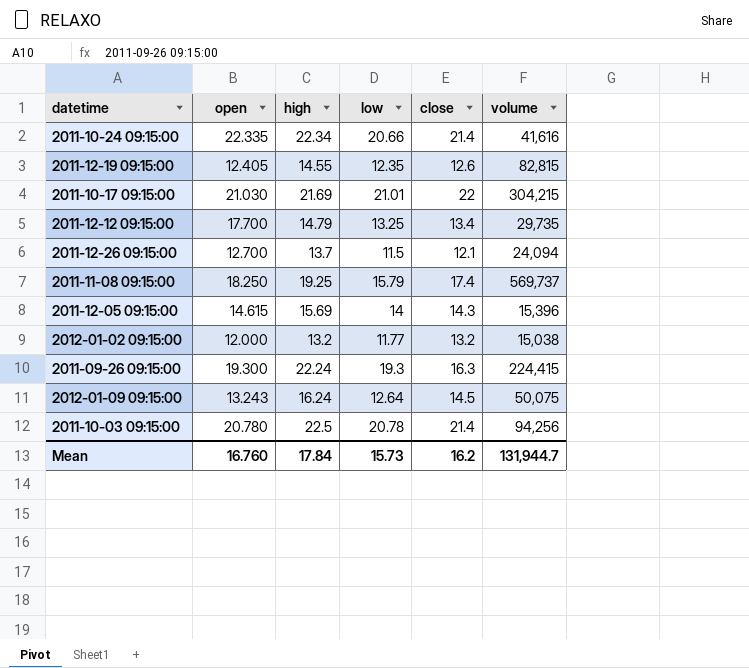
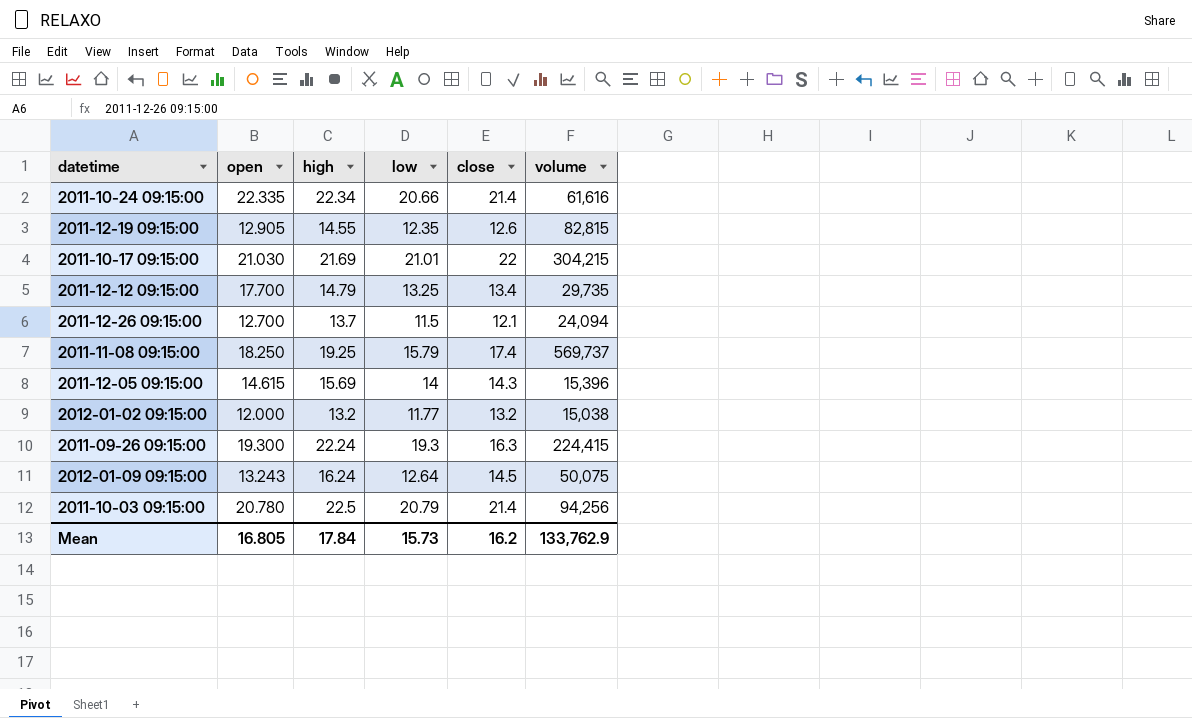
2011-10-24 09:15:00 | volume: 41,616 -> 61,616
2011-12-19 09:15:00 | open: 12.405 -> 12.905
2011-10-03 09:15:00 | low: 20.78 -> 20.79
Mean | open: 16.760 -> 16.805
Mean | volume: 131,944.7 -> 133,762.9

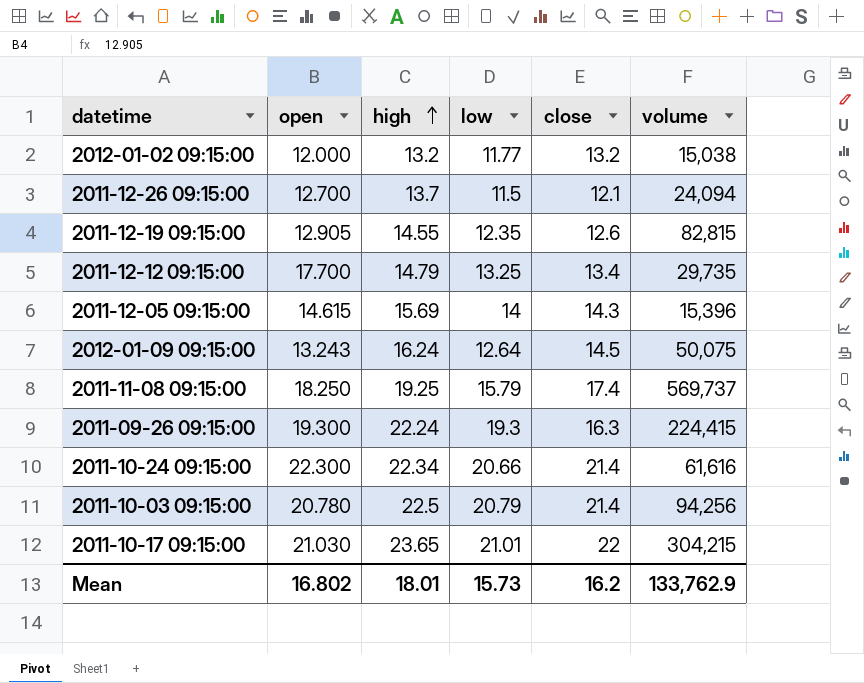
row order: none -> high ascending
2011-10-24 09:15:00 | open: 22.335 -> 22.300
2011-10-17 09:15:00 | high: 21.69 -> 23.65
Mean | open: 16.805 -> 16.802
Mean | high: 17.84 -> 18.01

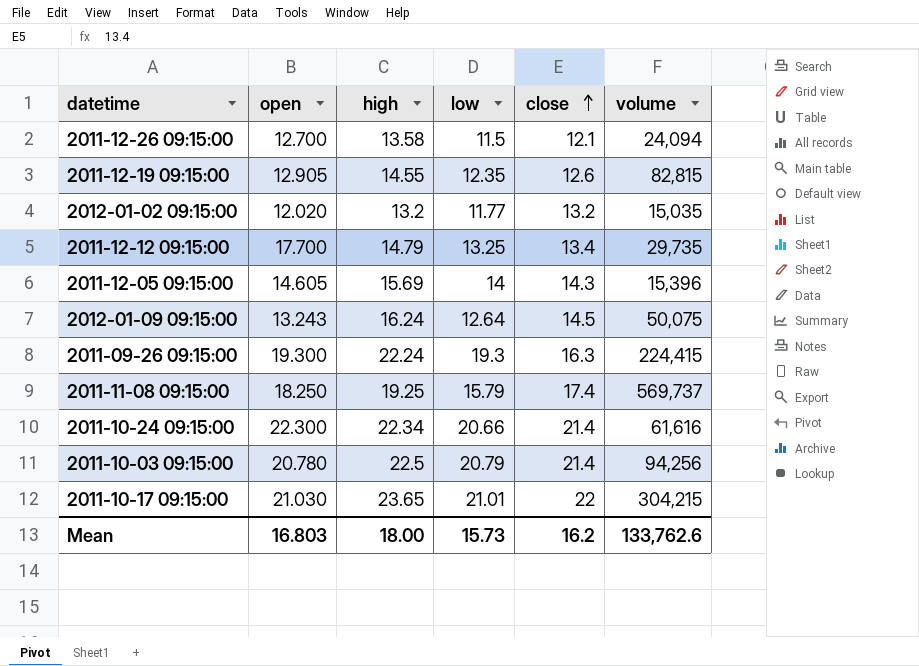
row order: high ascending -> close ascending
2011-12-26 09:15:00 | high: 13.7 -> 13.58
2012-01-02 09:15:00 | open: 12.000 -> 12.020
2012-01-02 09:15:00 | volume: 15,038 -> 15,035
2011-12-05 09:15:00 | open: 14.615 -> 14.605
Mean | open: 16.802 -> 16.803
Mean | high: 18.01 -> 18.00
Mean | volume: 133,762.9 -> 133,762.6

